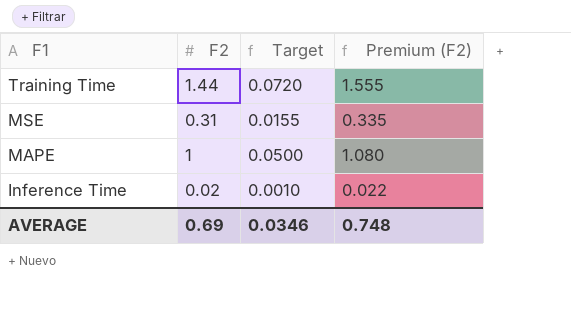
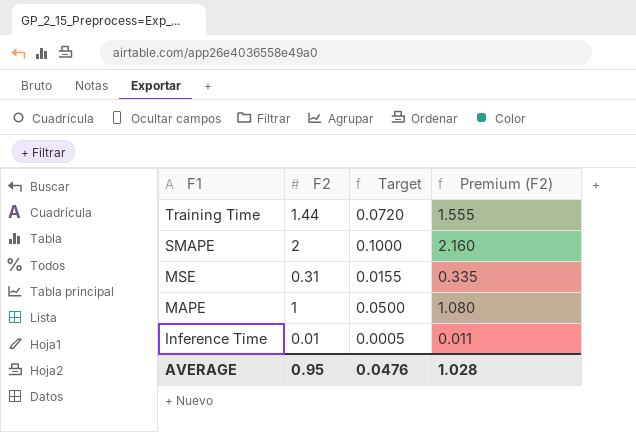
row SMAPE: none -> 2 | 0.1000 | 2.160
Inference Time | F2: 0.02 -> 0.01
Inference Time | Target: 0.0010 -> 0.0005
Inference Time | Premium (F2): 0.022 -> 0.011
AVERAGE | F2: 0.69 -> 0.95
AVERAGE | Target: 0.0346 -> 0.0476
AVERAGE | Premium (F2): 0.748 -> 1.028

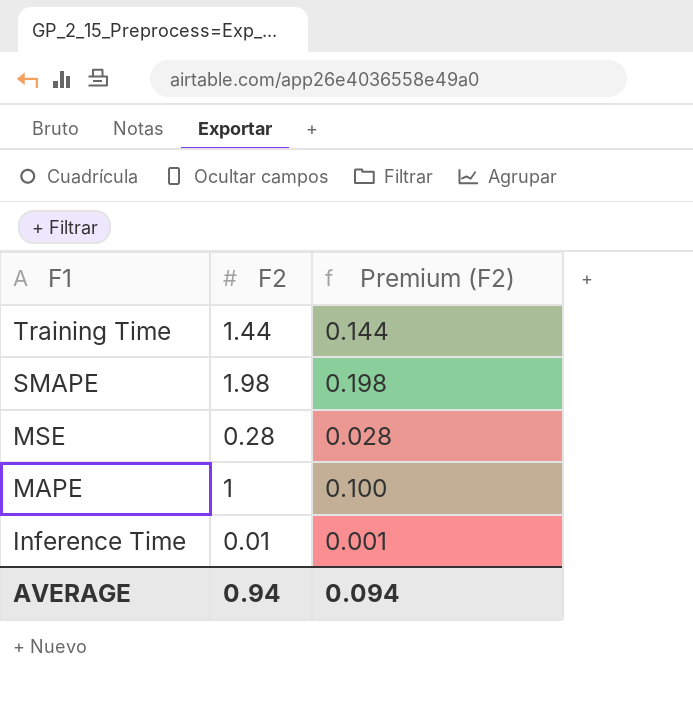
column Target | formula: [F2] * 0.05 -> none
column Premium (F2) | formula: [F2] * 1.08 -> [F2] * 0.1
SMAPE | F2: 2 -> 1.98
MSE | F2: 0.31 -> 0.28
AVERAGE | F2: 0.95 -> 0.94
AVERAGE | Premium (F2): 1.028 -> 0.094

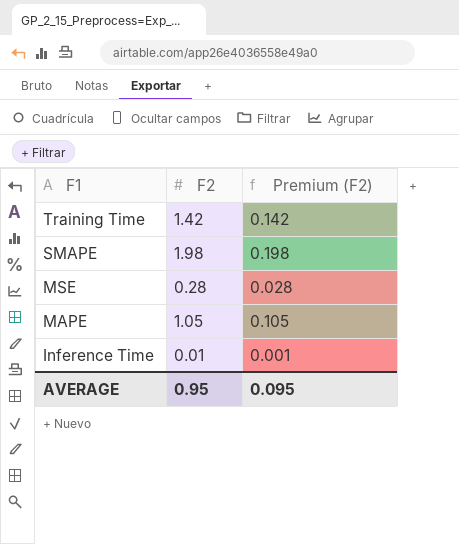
Training Time | F2: 1.44 -> 1.42
Training Time | Premium (F2): 0.144 -> 0.142
MAPE | F2: 1 -> 1.05
MAPE | Premium (F2): 0.100 -> 0.105
AVERAGE | F2: 0.94 -> 0.95
AVERAGE | Premium (F2): 0.094 -> 0.095

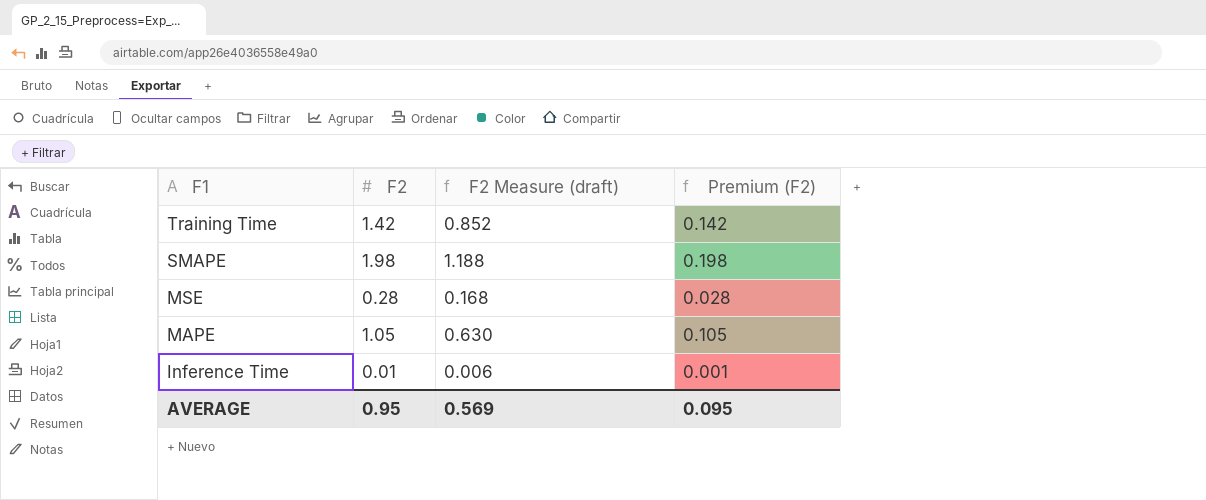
column F2 Measure (draft) | formula: none -> [F2] * 0.6

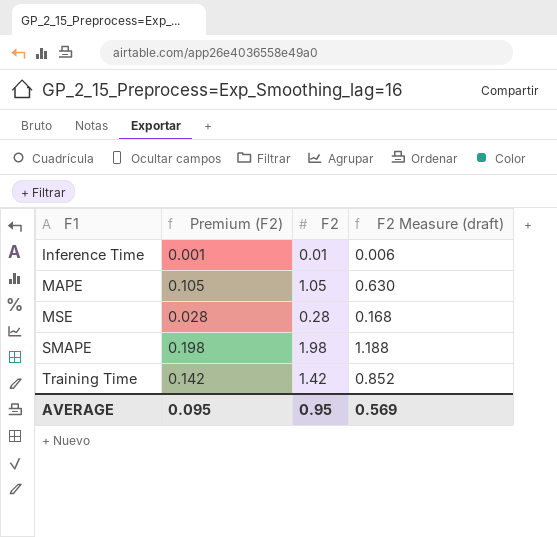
row order: F1 descending -> F1 ascending
column Premium (F2) | position: 4 -> 2

